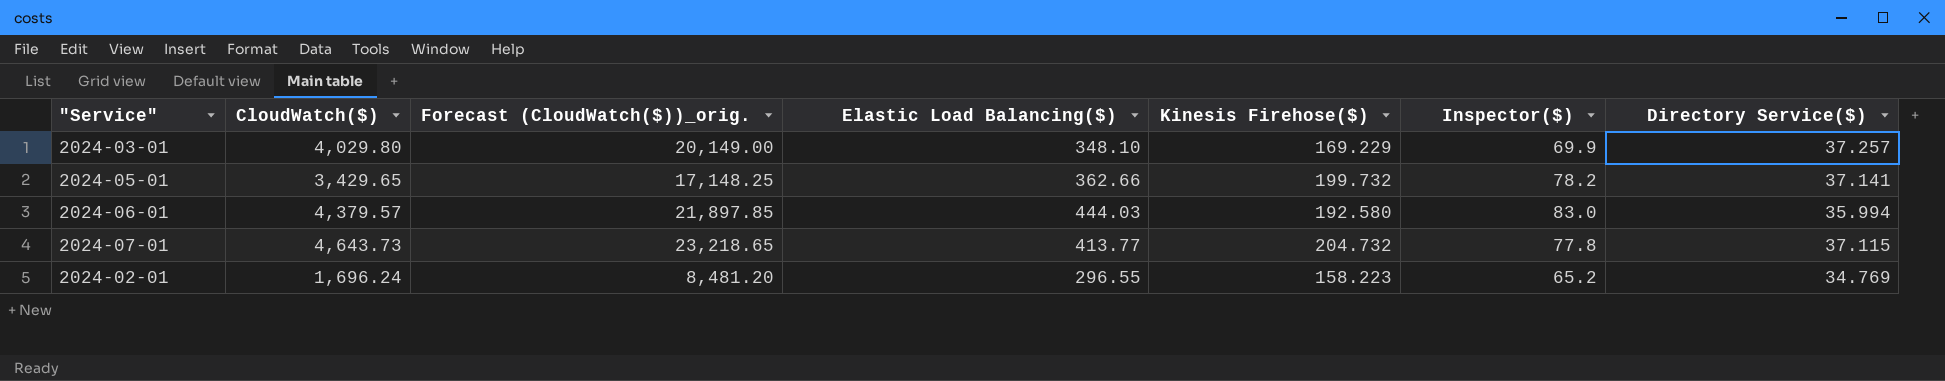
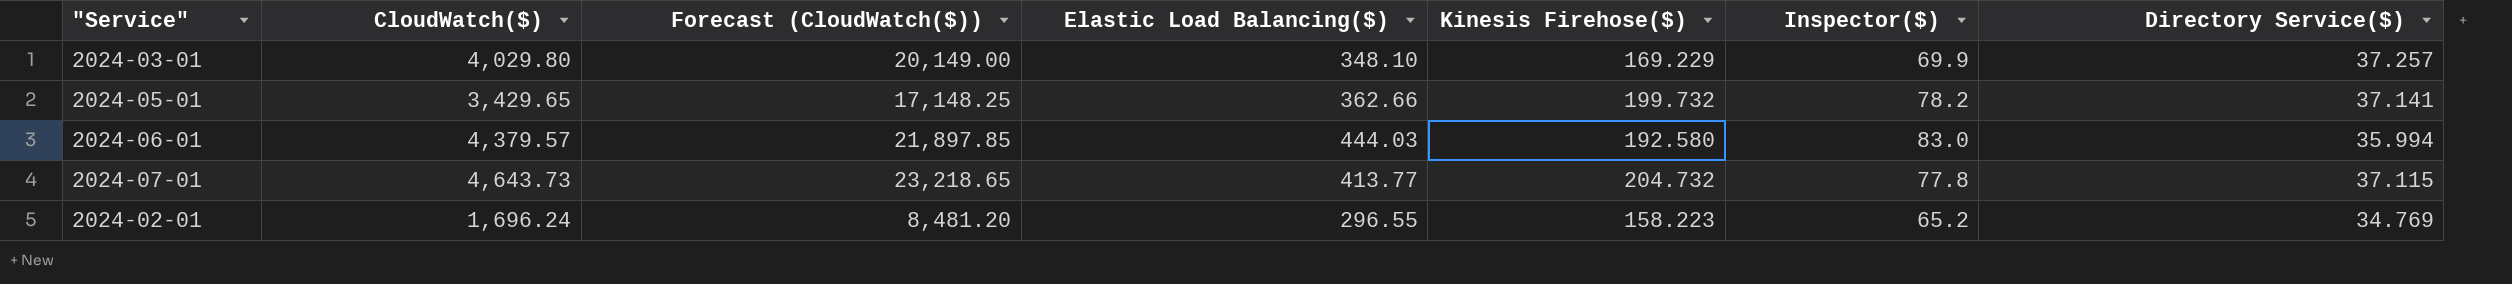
column name: Forecast (CloudWatch($))_orig. -> Forecast (CloudWatch($))

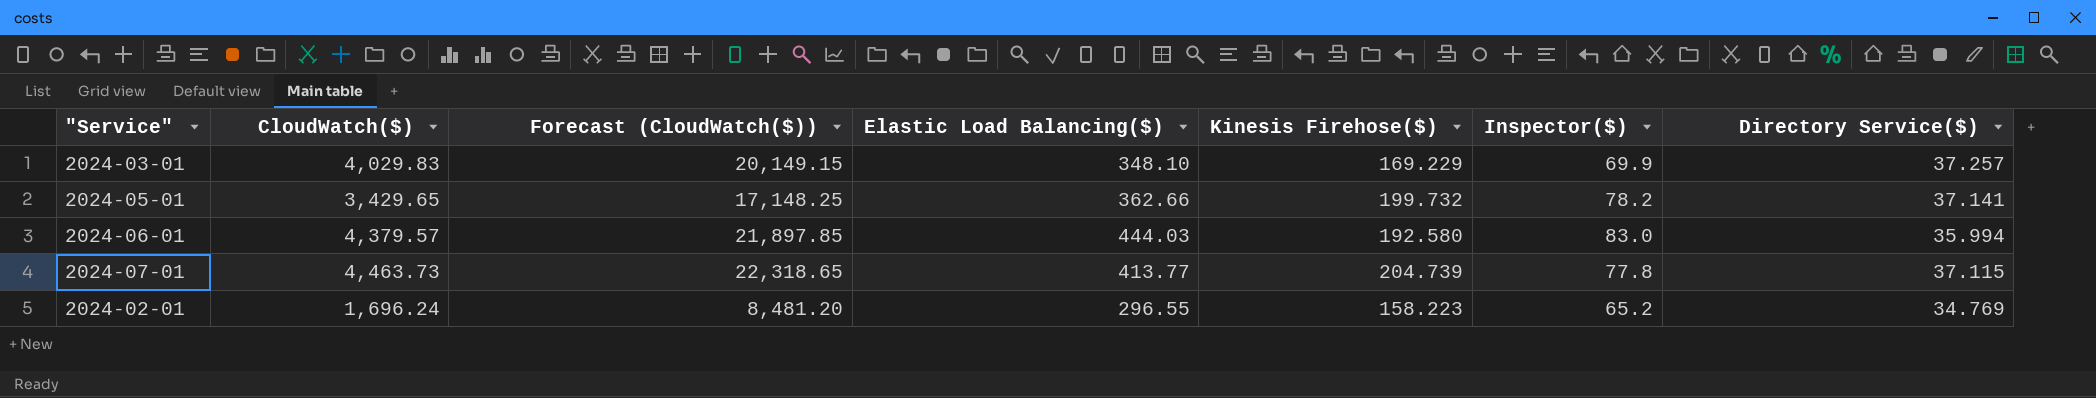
2024-03-01 | CloudWatch($): 4,029.80 -> 4,029.83
2024-03-01 | Forecast (CloudWatch($)): 20,149.00 -> 20,149.15
2024-07-01 | CloudWatch($): 4,643.73 -> 4,463.73
2024-07-01 | Forecast (CloudWatch($)): 23,218.65 -> 22,318.65
2024-07-01 | Kinesis Firehose($): 204.732 -> 204.739

